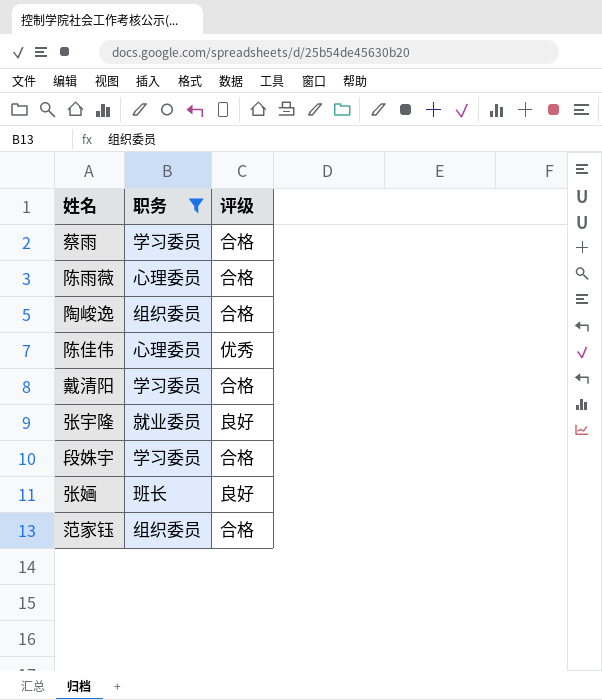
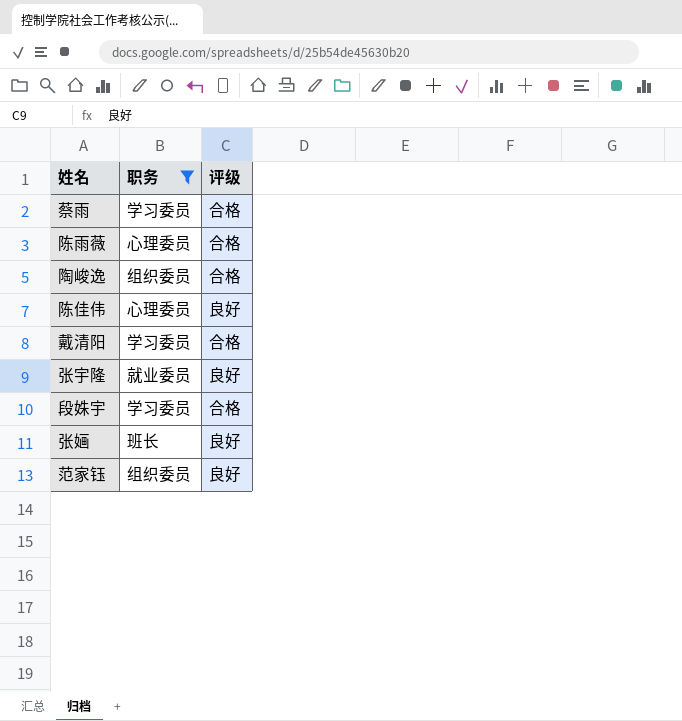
陈佳伟 | 评级: 优秀 -> 良好
范家钰 | 评级: 合格 -> 良好

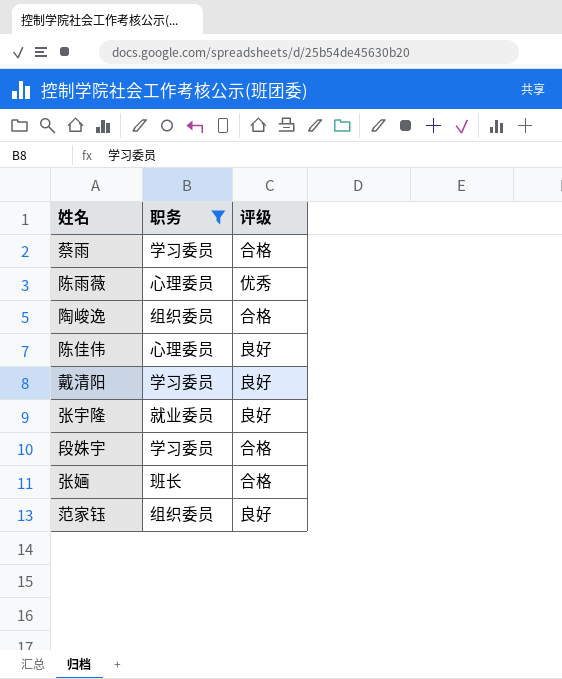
陈雨薇 | 评级: 合格 -> 优秀
戴清阳 | 评级: 合格 -> 良好
张婳 | 评级: 良好 -> 合格

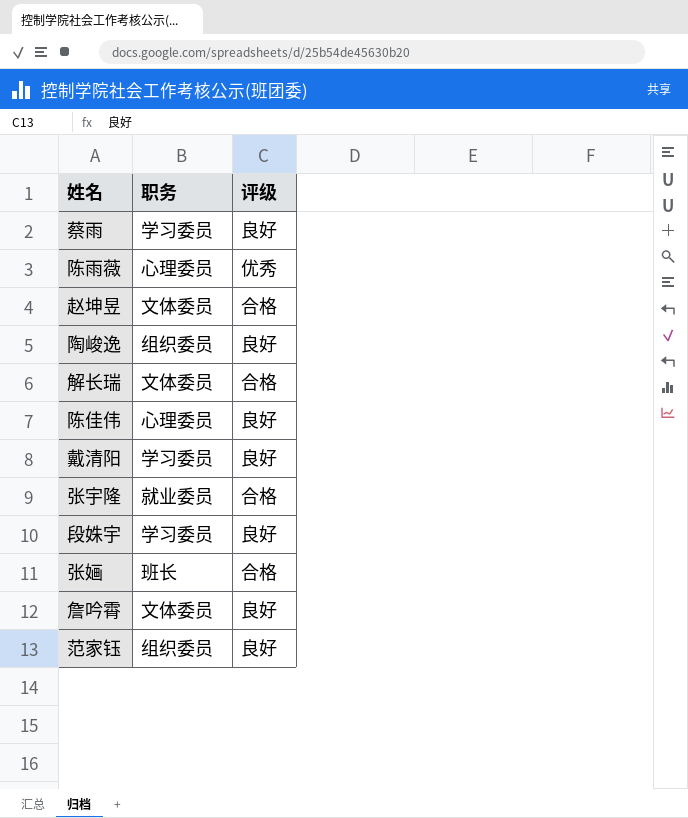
filter: 职务 != 文体委员 -> none
蔡雨 | 评级: 合格 -> 良好
陶峻逸 | 评级: 合格 -> 良好
张宇隆 | 评级: 良好 -> 合格
段姝宇 | 评级: 合格 -> 良好

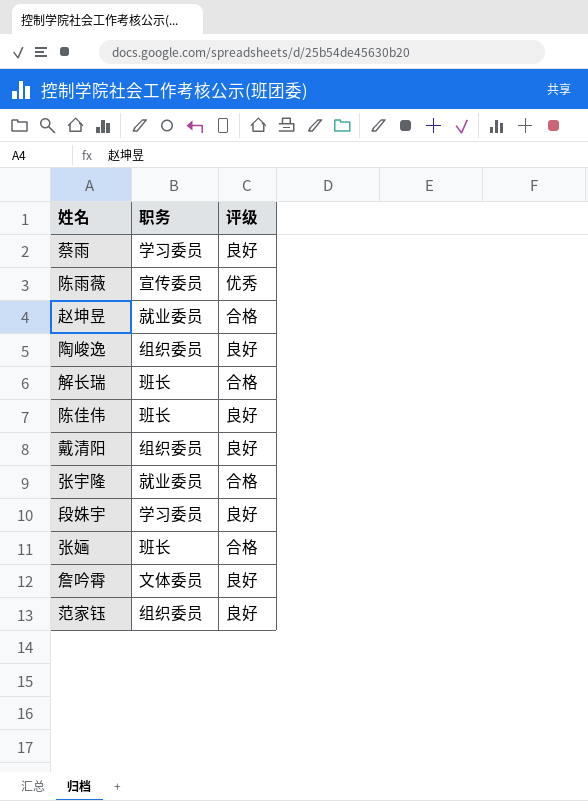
陈雨薇 | 职务: 心理委员 -> 宣传委员
赵坤昱 | 职务: 文体委员 -> 就业委员
解长瑞 | 职务: 文体委员 -> 班长
陈佳伟 | 职务: 心理委员 -> 班长
戴清阳 | 职务: 学习委员 -> 组织委员

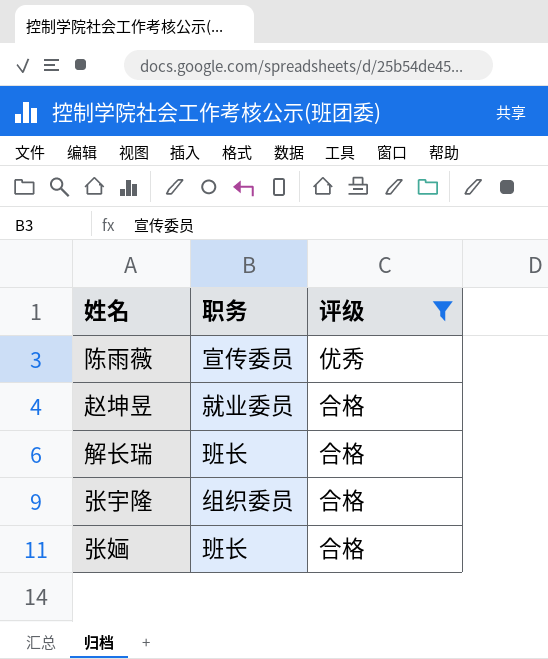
filter: none -> 评级 != 良好
张宇隆 | 职务: 就业委员 -> 组织委员

